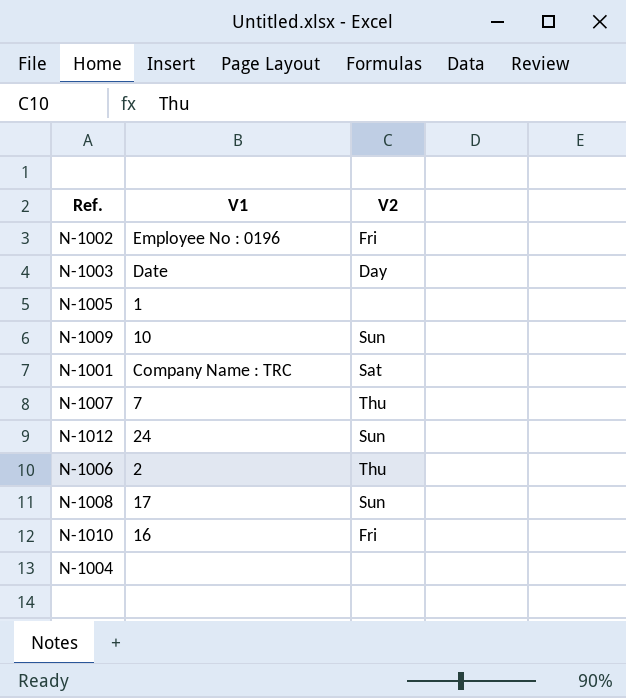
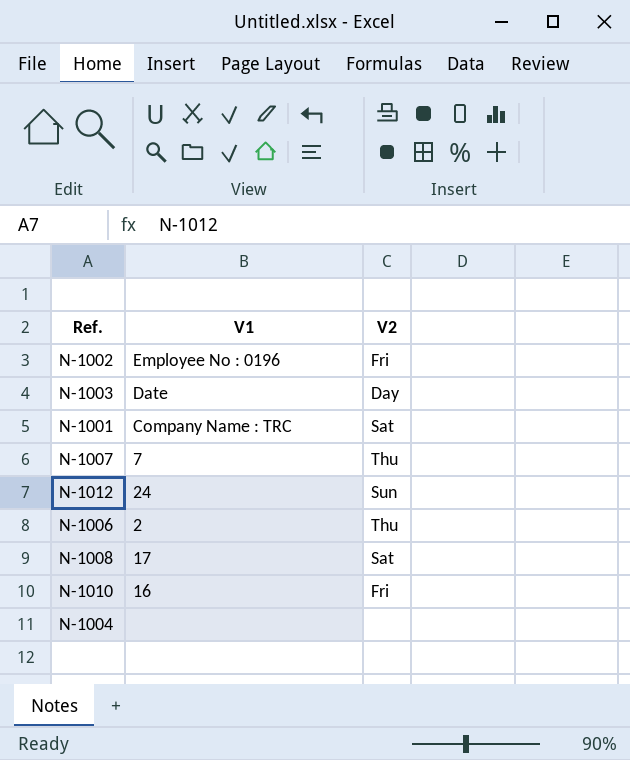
row N-1005: 1 | none -> none
row N-1009: 10 | Sun -> none
N-1008 | V2: Sun -> Sat

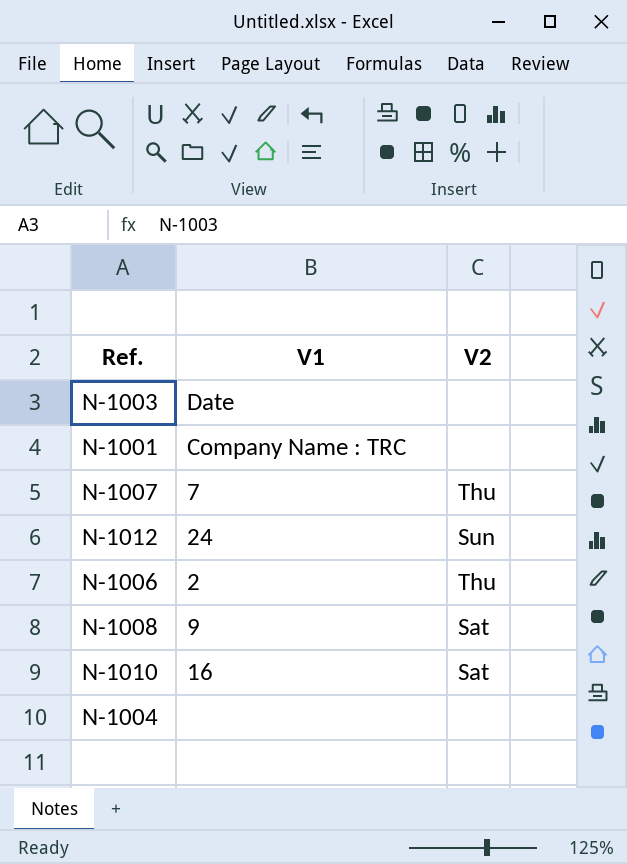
row N-1002: Employee No : 0196 | Fri -> none
N-1003 | V2: Day -> none
N-1001 | V2: Sat -> none
N-1008 | V1: 17 -> 9
N-1010 | V2: Fri -> Sat

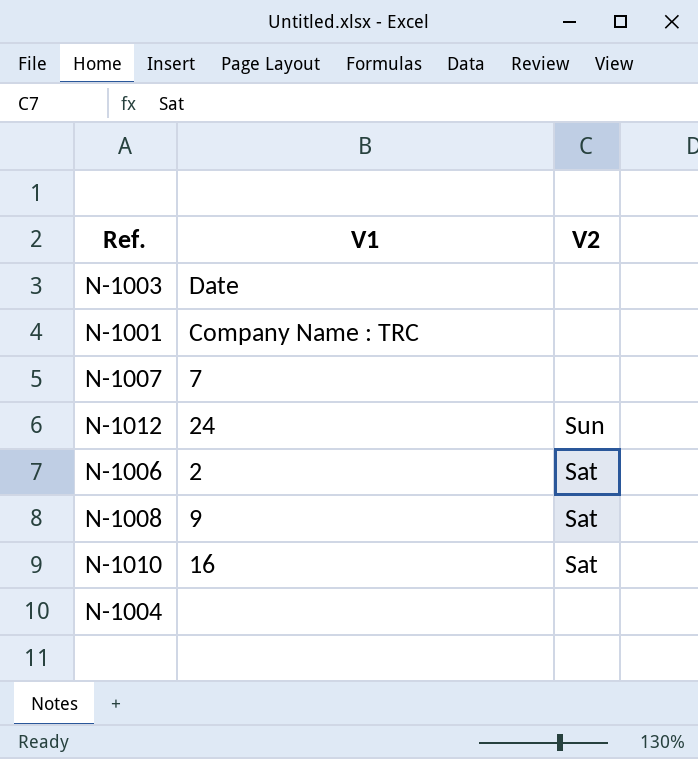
N-1007 | V2: Thu -> none
N-1006 | V2: Thu -> Sat

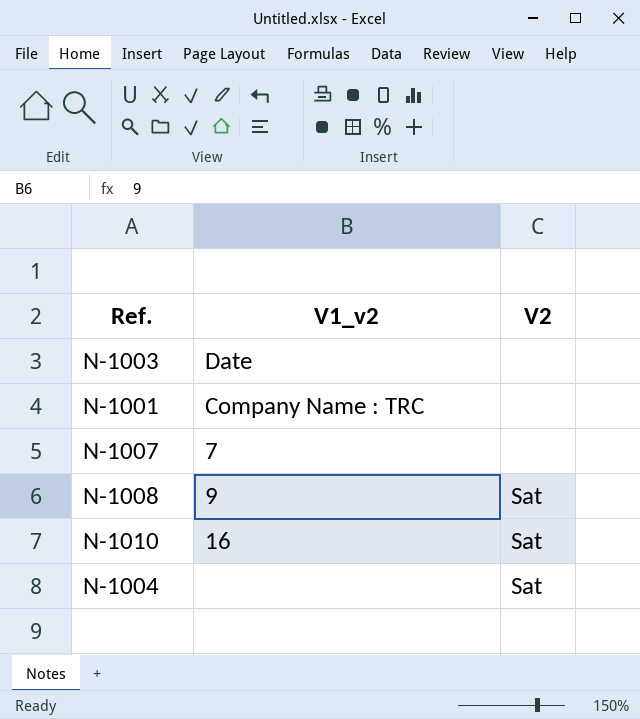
column name: V1 -> V1_v2
row N-1012: 24 | Sun -> none
row N-1006: 2 | Sat -> none
N-1004 | V2: none -> Sat

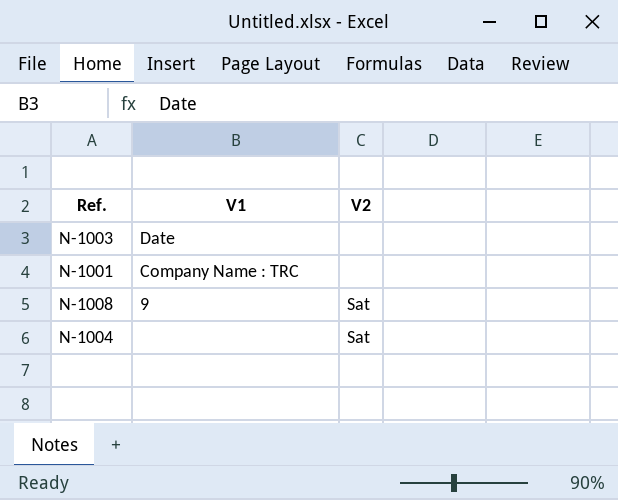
column name: V1_v2 -> V1
row N-1007: 7 | none -> none
row N-1010: 16 | Sat -> none

